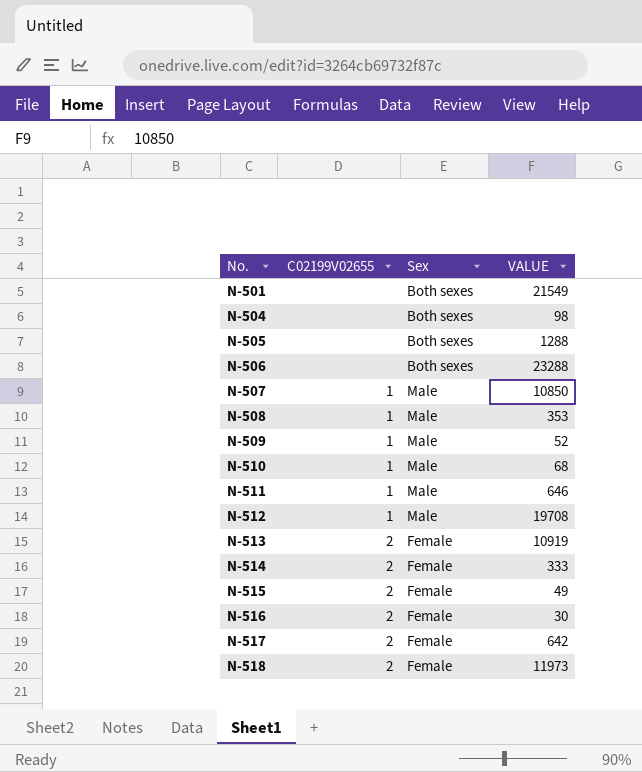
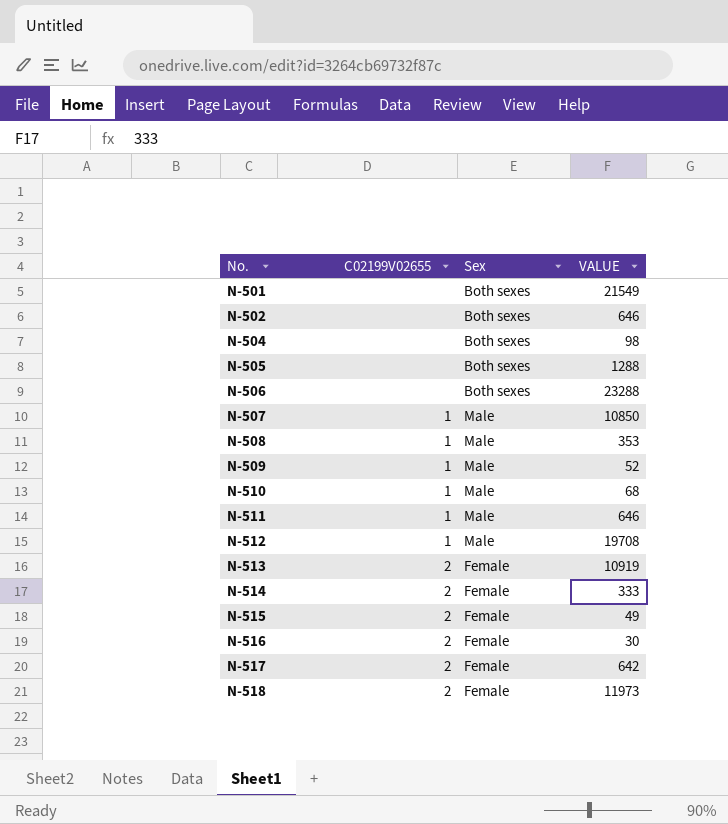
row N-502: none -> none | Both sexes | 646

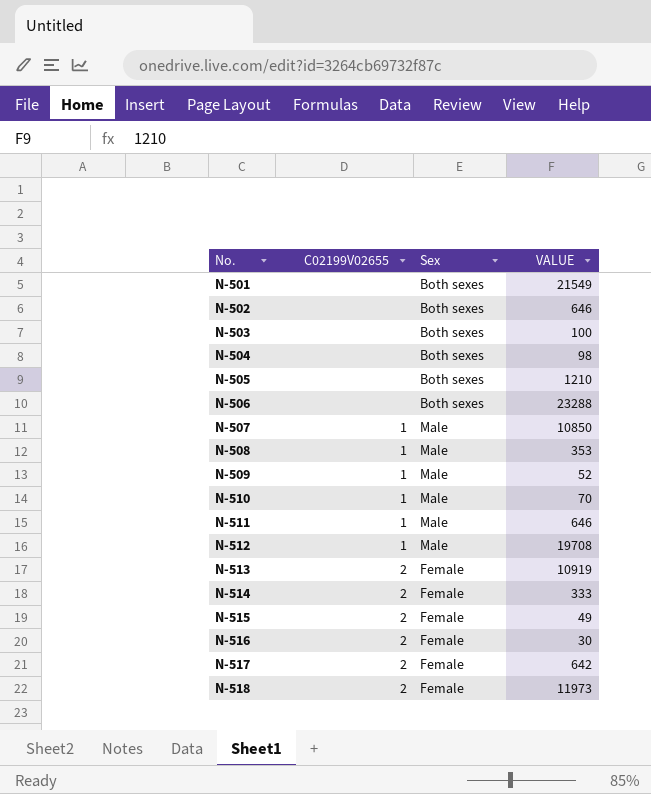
row N-503: none -> none | Both sexes | 100
N-505 | VALUE: 1288 -> 1210
N-510 | VALUE: 68 -> 70

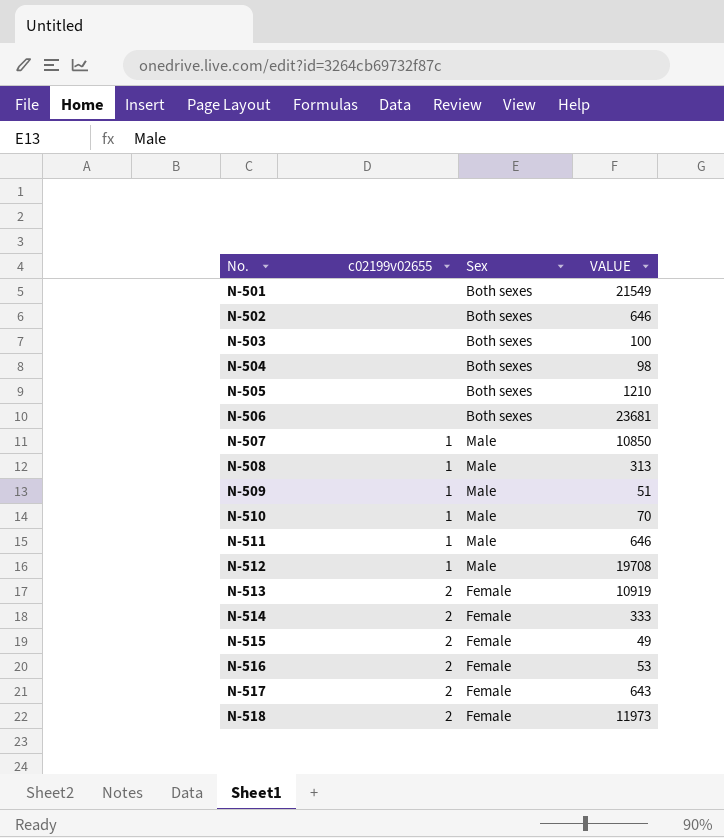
column name: C02199V02655 -> c02199v02655
N-506 | VALUE: 23288 -> 23681
N-508 | VALUE: 353 -> 313
N-509 | VALUE: 52 -> 51
N-516 | VALUE: 30 -> 53
N-517 | VALUE: 642 -> 643

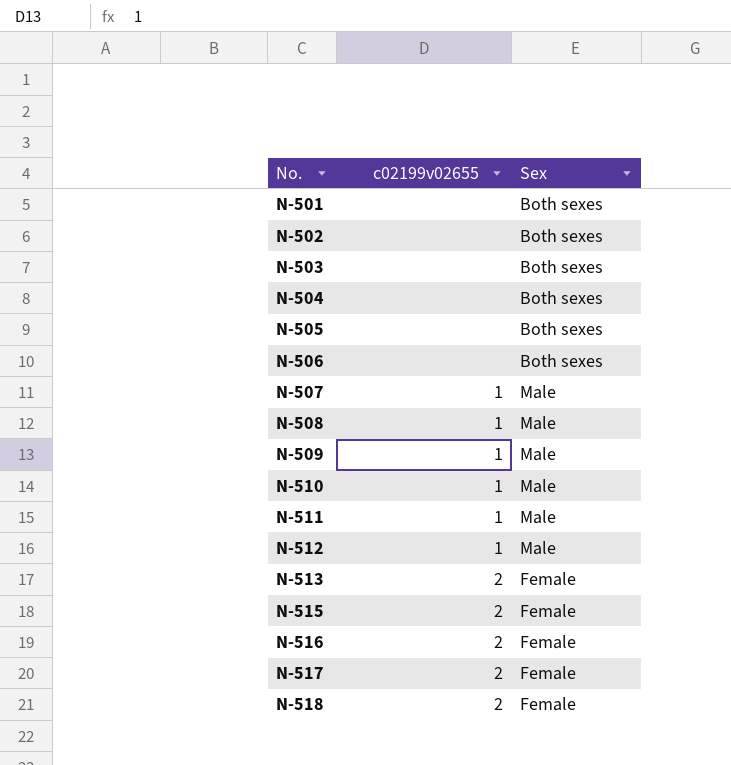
column VALUE | position: 4 -> none
row N-514: 2 | Female | 333 -> none

